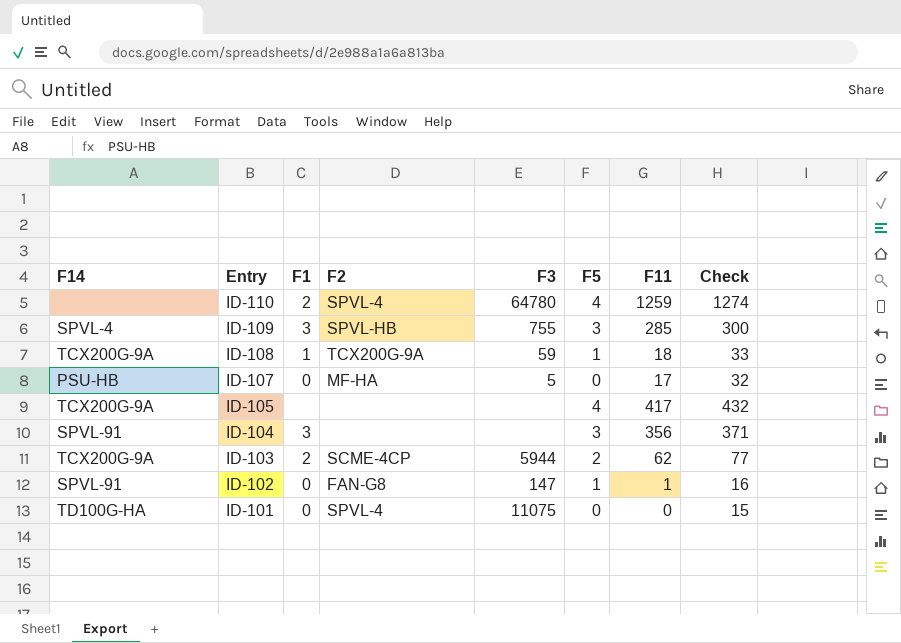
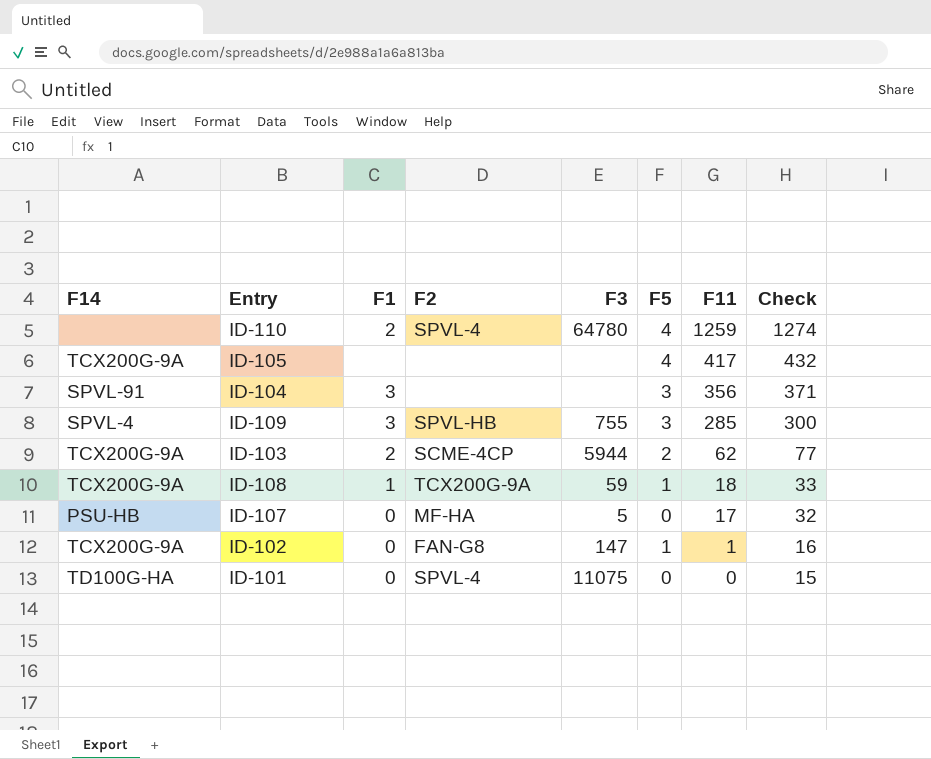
row order: Entry descending -> F11 descending
ID-102 | F14: SPVL-91 -> TCX200G-9A

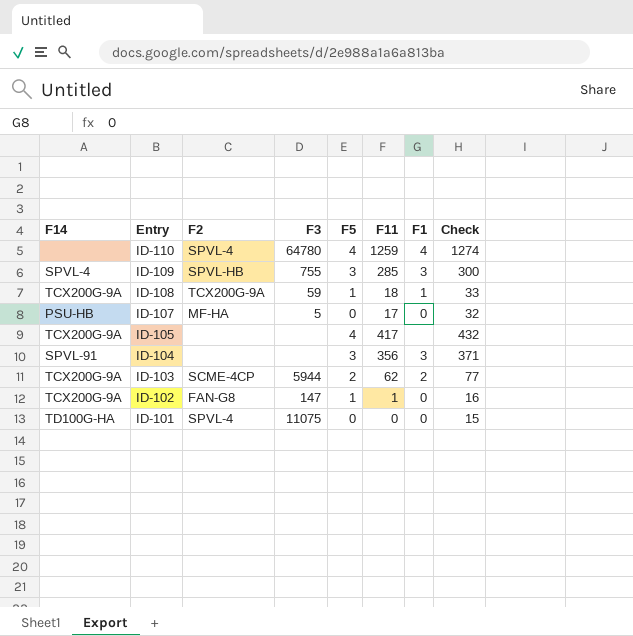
row order: F11 descending -> Entry descending
column F1 | position: 3 -> 7
ID-110 | F1: 2 -> 4

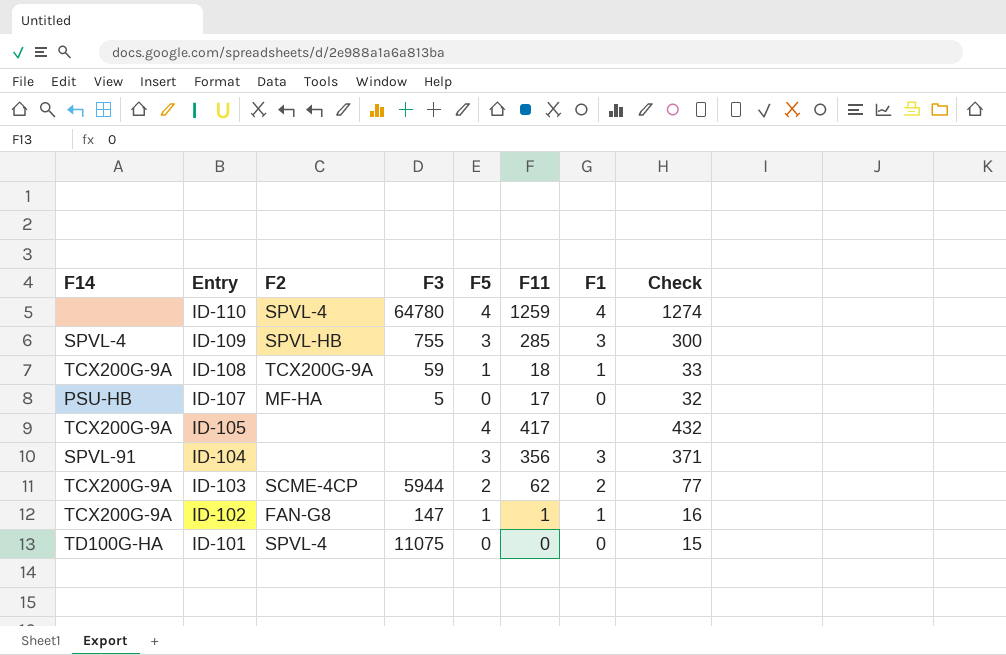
ID-102 | F1: 0 -> 1

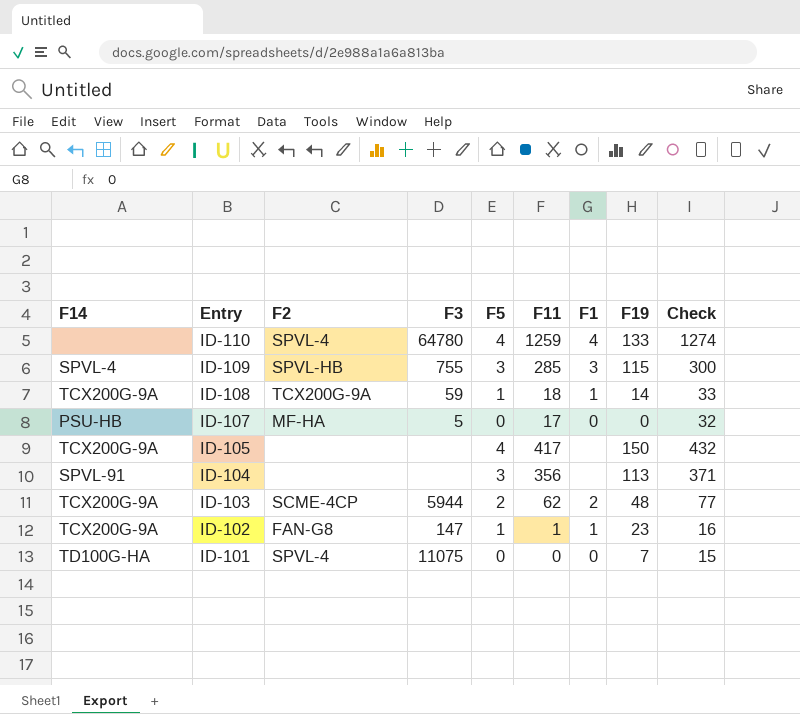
column F19 | position: none -> 8
ID-104 | F1: 3 -> none

